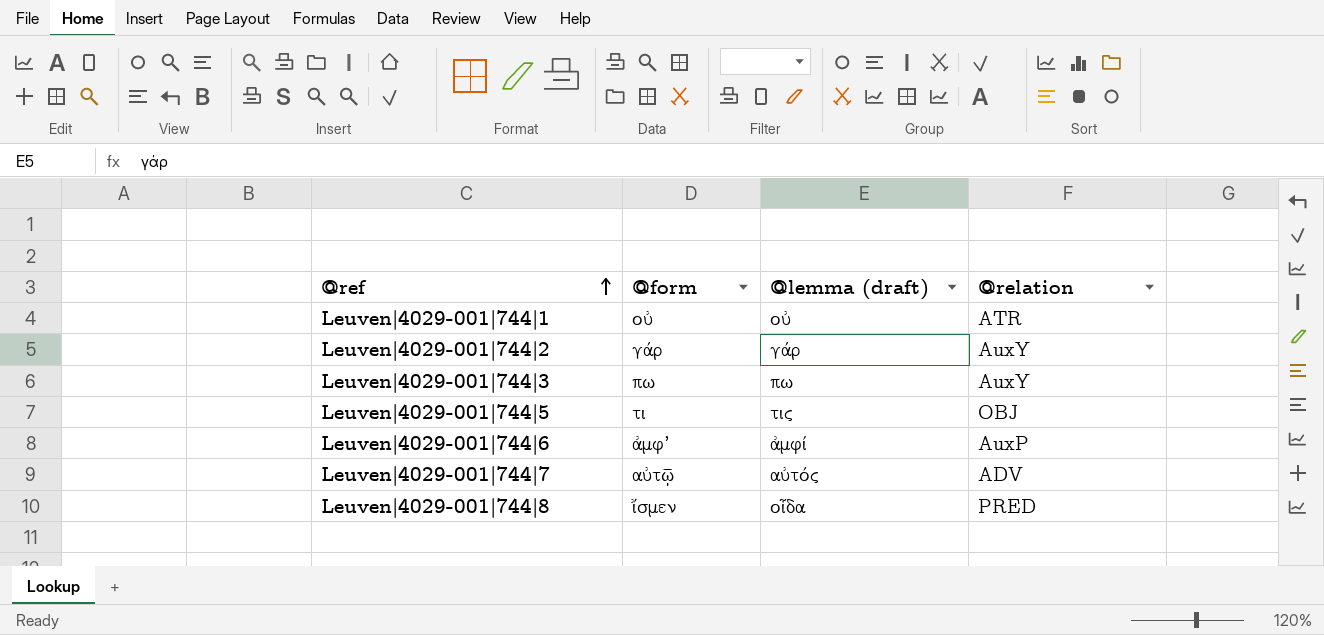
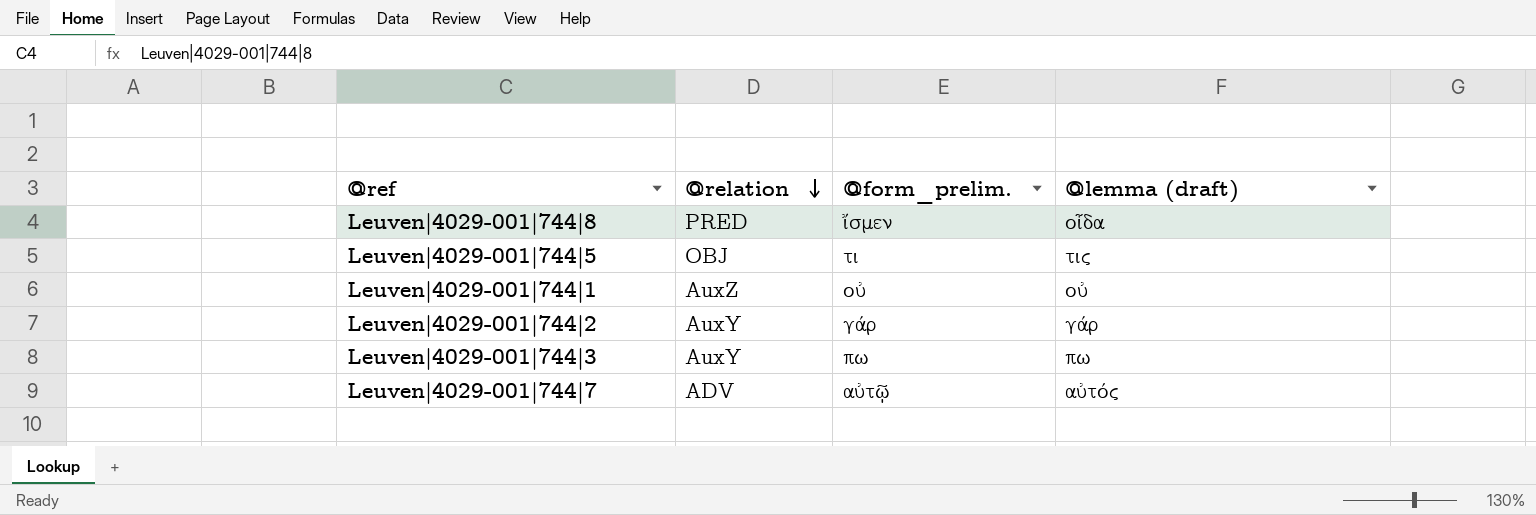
row order: @ref ascending -> @relation descending
column @relation | position: 4 -> 2
column name: @form -> @form_prelim.
row Leuven|4029-001|744|6: ἀμφ’ | ἀμφί | AuxP -> none
Leuven|4029-001|744|1 | @relation: ATR -> AuxZ

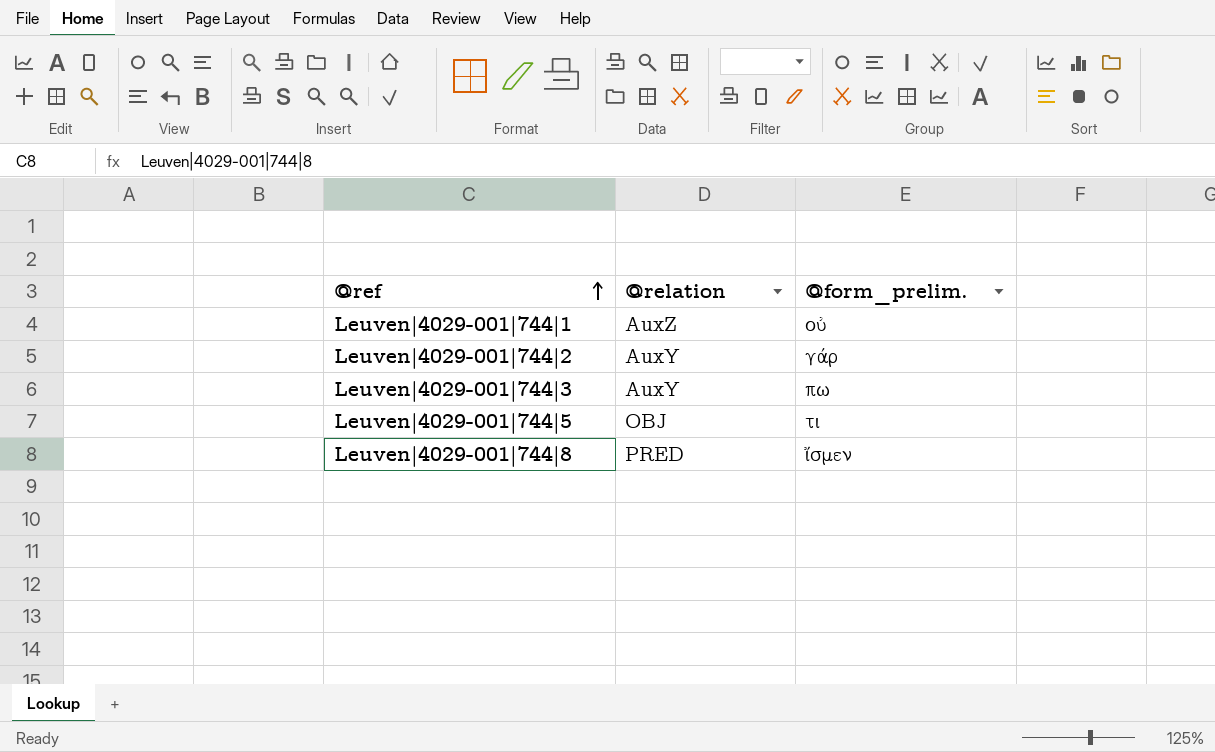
row order: @relation descending -> @ref ascending
column @lemma (draft) | position: 4 -> none
row Leuven|4029-001|744|7: ADV | αὐτῷ | αὐτός -> none

